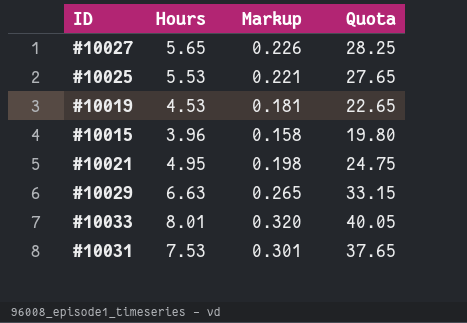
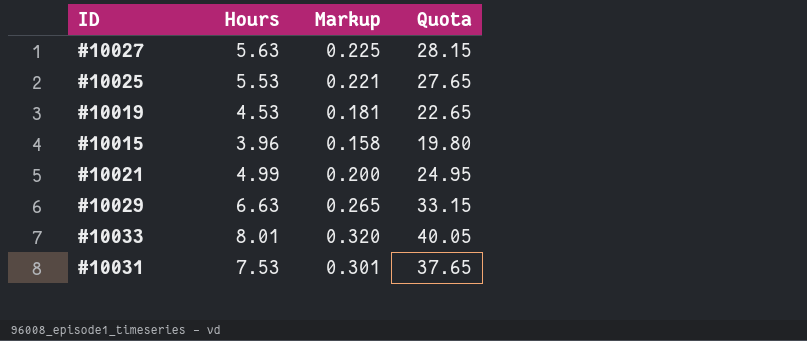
#10027 | Hours: 5.65 -> 5.63
#10027 | Markup: 0.226 -> 0.225
#10027 | Quota: 28.25 -> 28.15
#10021 | Hours: 4.95 -> 4.99
#10021 | Markup: 0.198 -> 0.200
#10021 | Quota: 24.75 -> 24.95

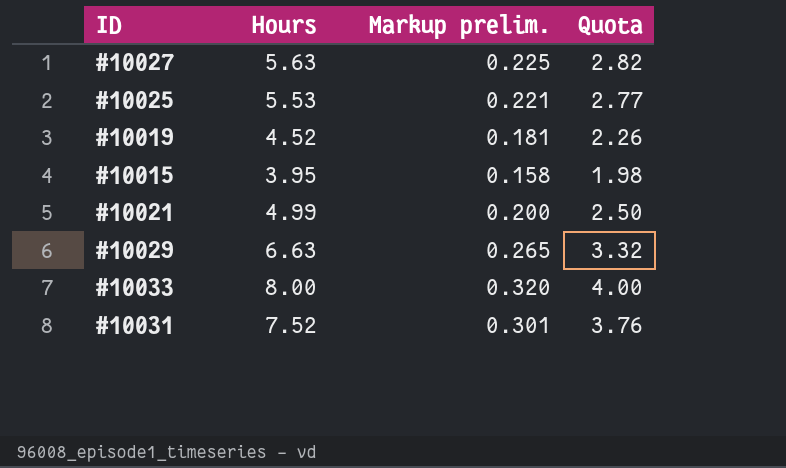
column name: Markup -> Markup prelim.
column Quota | formula: [Hours] * 5 -> [Hours] * 0.5
#10019 | Hours: 4.53 -> 4.52
#10015 | Hours: 3.96 -> 3.95
#10033 | Hours: 8.01 -> 8.00
#10031 | Hours: 7.53 -> 7.52

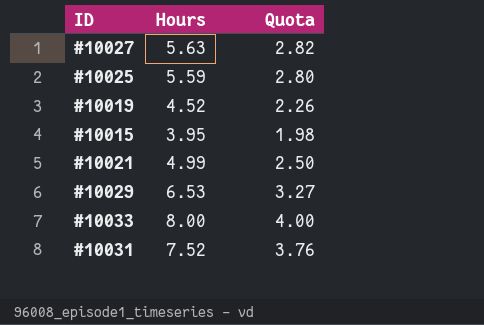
column Markup prelim. | formula: [Hours] * 0.04 -> none
#10025 | Hours: 5.53 -> 5.59
#10025 | Quota: 2.77 -> 2.80
#10029 | Hours: 6.63 -> 6.53
#10029 | Quota: 3.32 -> 3.27

